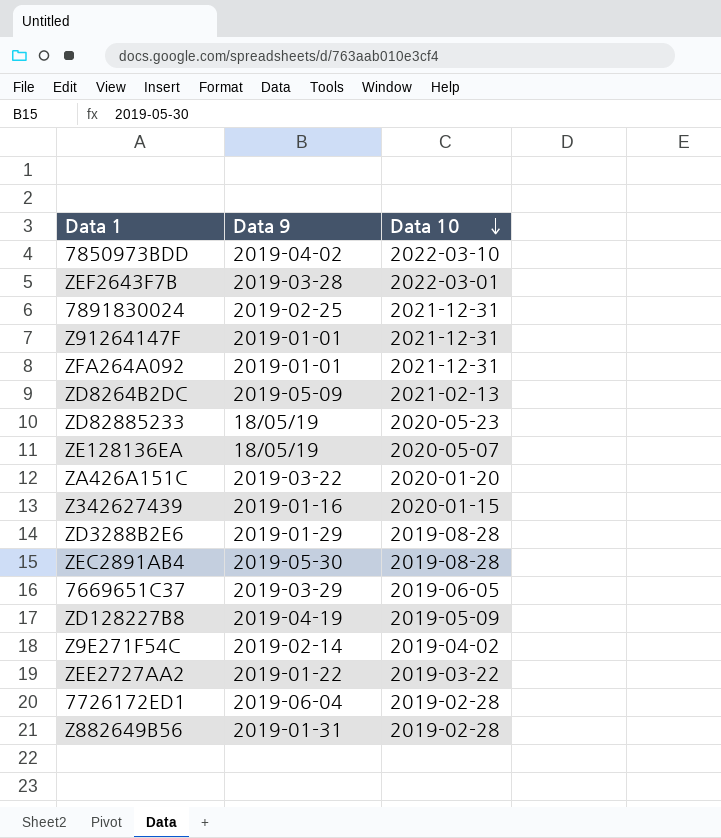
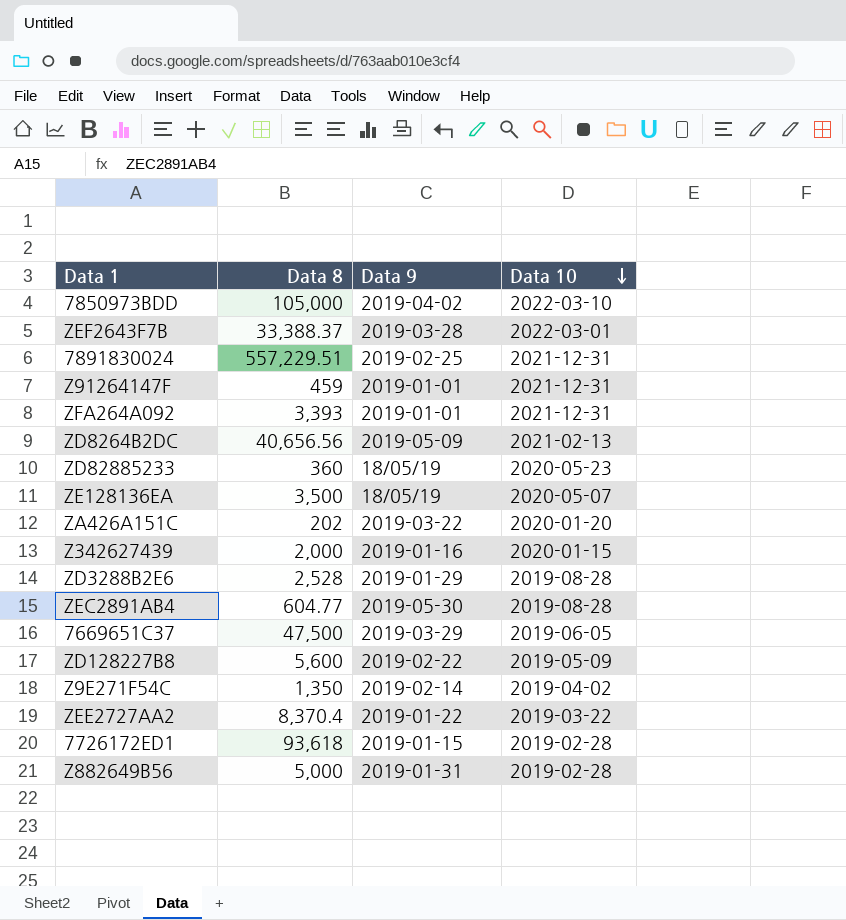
column Data 8 | position: none -> 2
ZD128227B8 | Data 9: 2019-04-19 -> 2019-02-22
7726172ED1 | Data 9: 2019-06-04 -> 2019-01-15

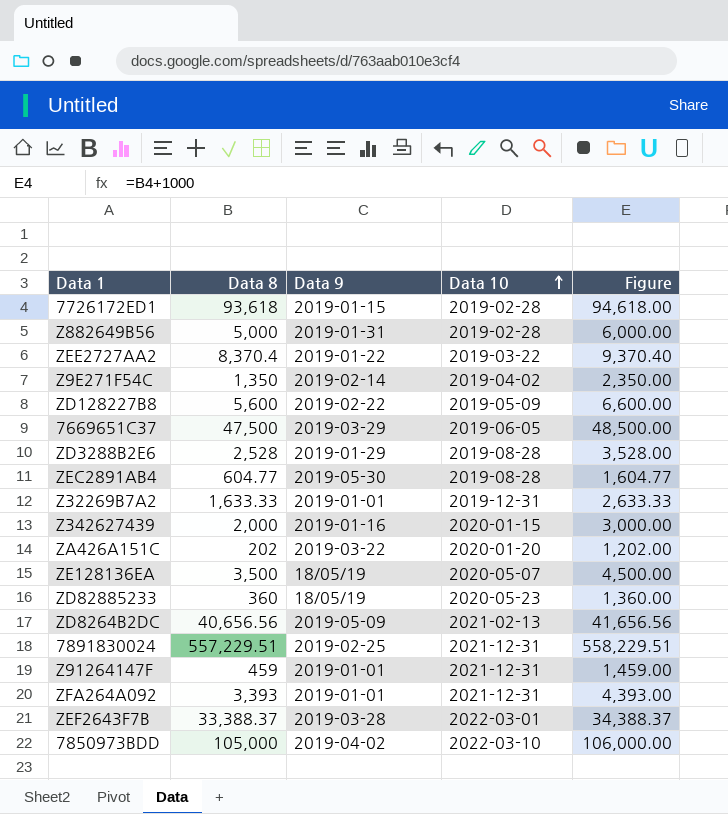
row order: Data 10 descending -> Data 10 ascending
column Figure | formula: none -> [Data 8] + 1000
row Z32269B7A2: none -> 1,633.33 | 2019-01-01 | 2019-12-31 | 2,633.33

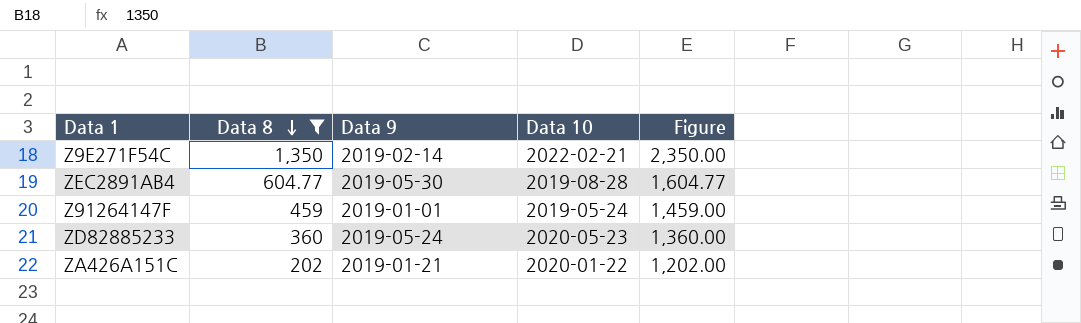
filter: none -> Data 8 <= 1,350
row order: Data 10 ascending -> Data 8 descending
Z9E271F54C | Data 10: 2019-04-02 -> 2022-02-21
Z91264147F | Data 10: 2021-12-31 -> 2019-05-24
ZD82885233 | Data 9: 18/05/19 -> 2019-05-24
ZA426A151C | Data 9: 2019-03-22 -> 2019-01-21
ZA426A151C | Data 10: 2020-01-20 -> 2020-01-22

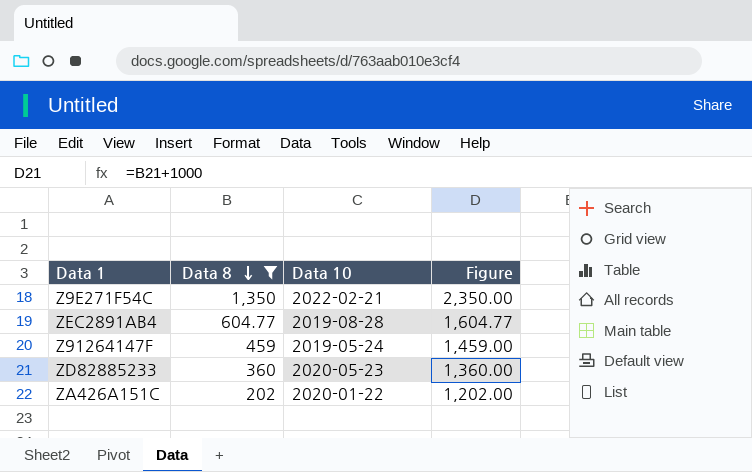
column Data 9 | position: 3 -> none

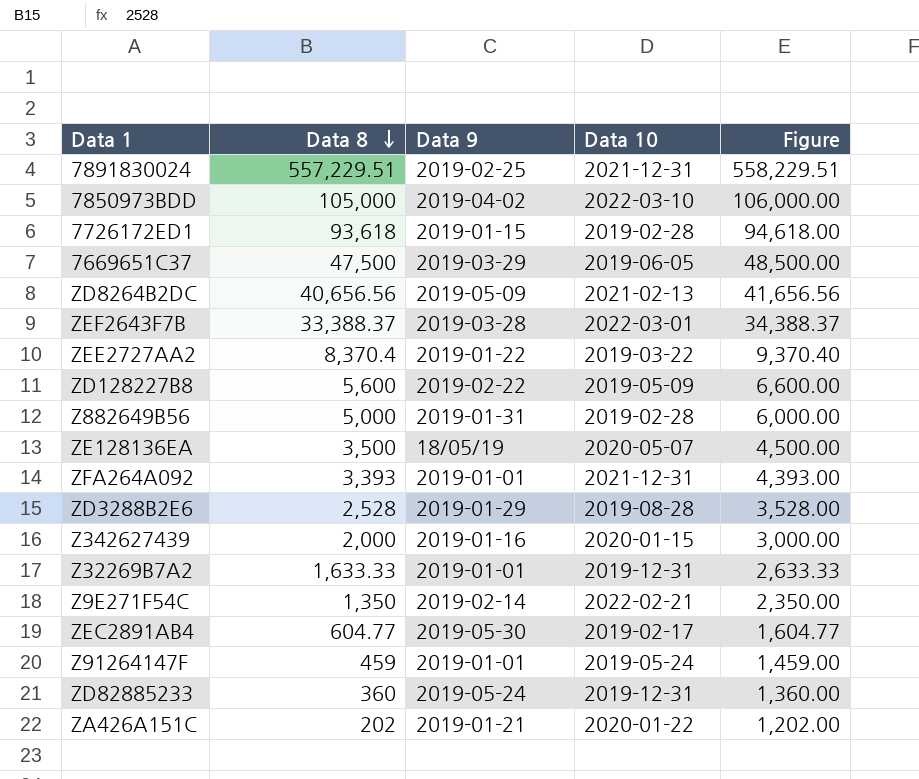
filter: Data 8 <= 1,350 -> none
column Data 9 | position: none -> 3
ZEC2891AB4 | Data 10: 2019-08-28 -> 2019-02-17
ZD82885233 | Data 10: 2020-05-23 -> 2019-12-31

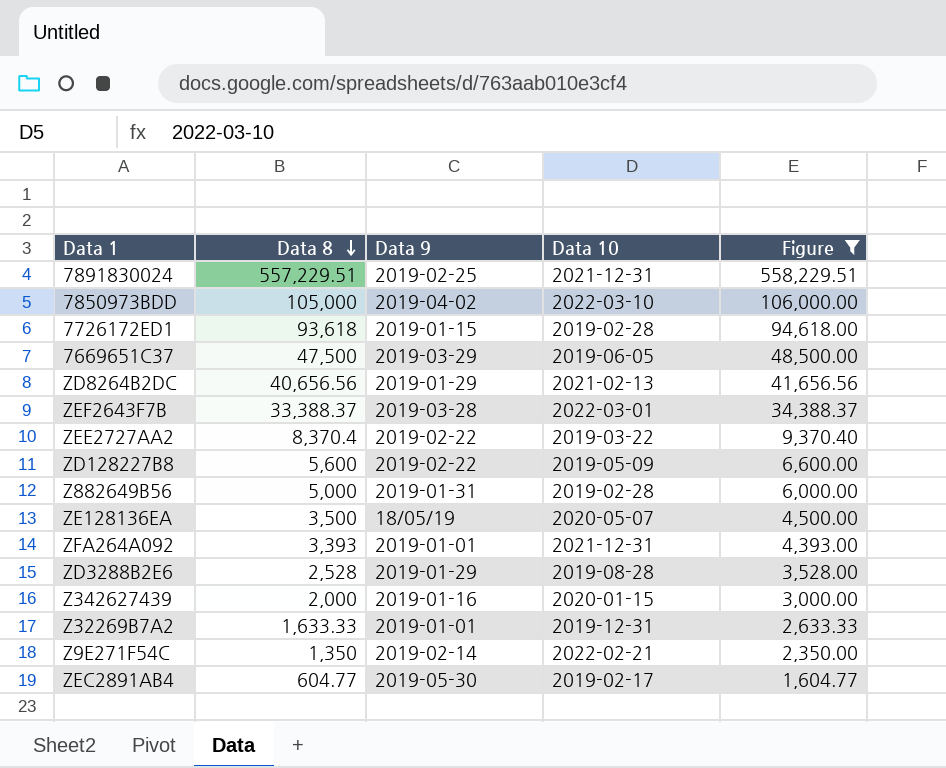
filter: none -> Figure >= 1,604.77
ZD8264B2DC | Data 9: 2019-05-09 -> 2019-01-29
ZEE2727AA2 | Data 9: 2019-01-22 -> 2019-02-22

